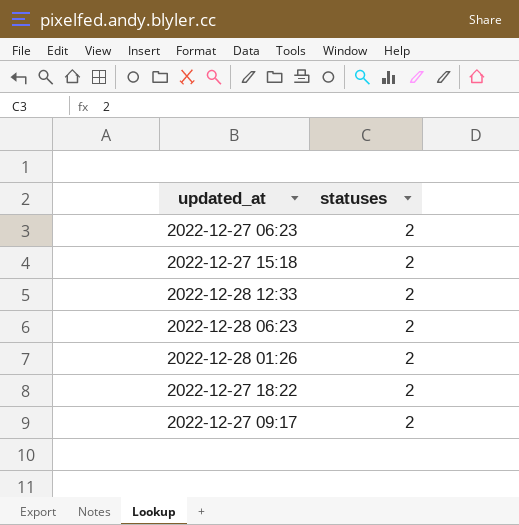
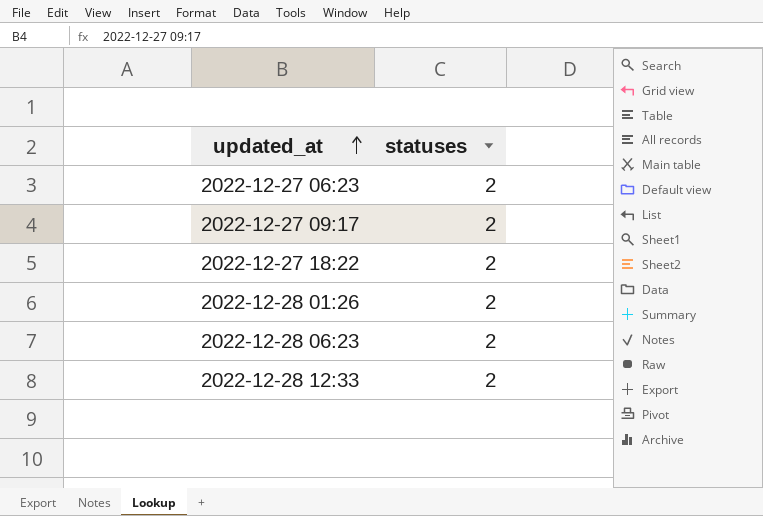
row order: none -> updated_at ascending
row 2022-12-27 15:18: 2 -> none

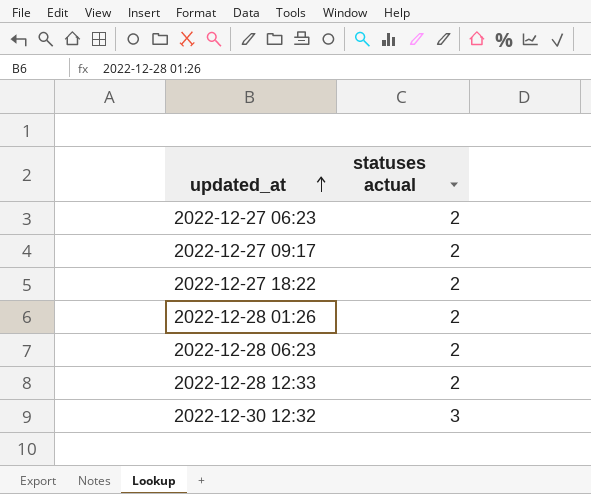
column name: statuses -> statuses actual
row 2022-12-30 12:32: none -> 3

